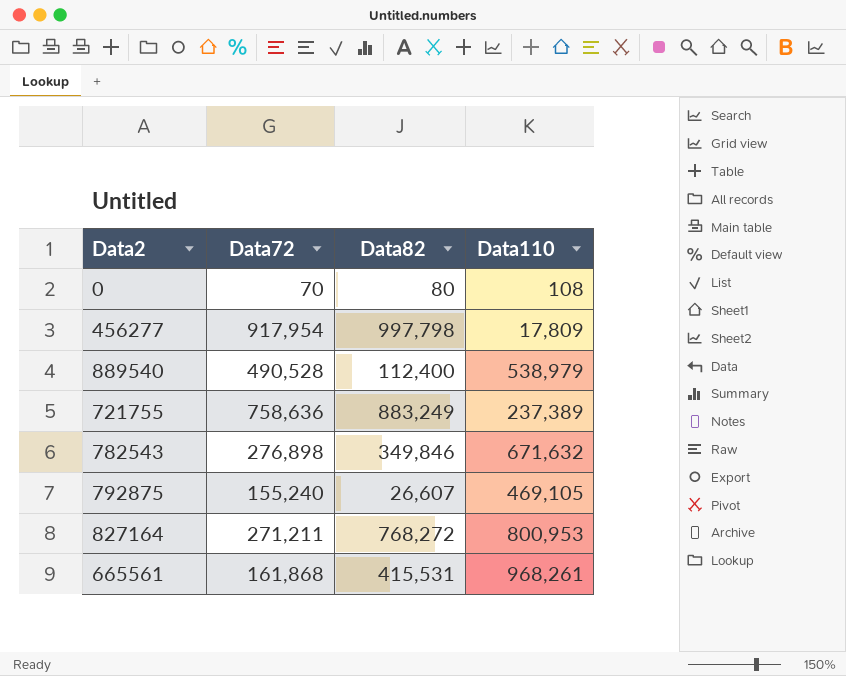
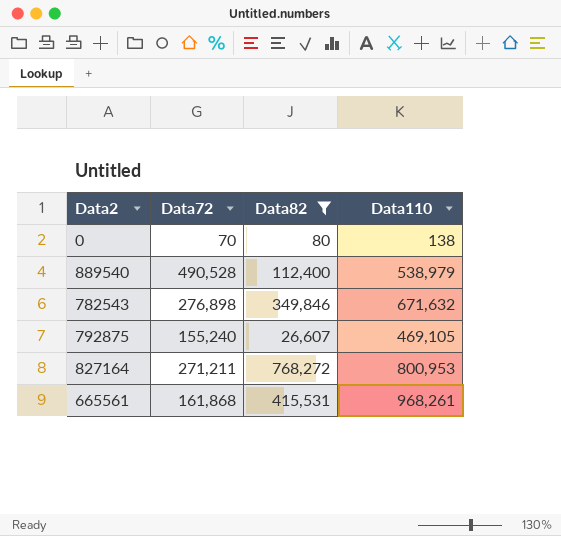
filter: none -> Data82 <= 768,272
0 | Data110: 108 -> 138

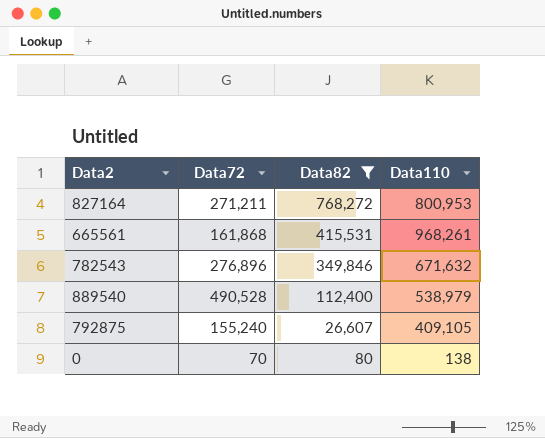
row order: none -> Data82 descending
782543 | Data72: 276,898 -> 276,896
792875 | Data110: 469,105 -> 409,105

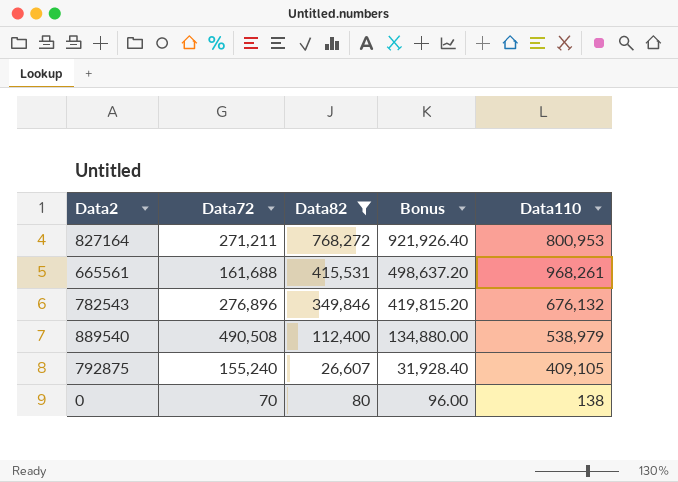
column Bonus | formula: none -> [Data82] * 1.2
665561 | Data72: 161,868 -> 161,688
782543 | Data110: 671,632 -> 676,132
889540 | Data72: 490,528 -> 490,508

